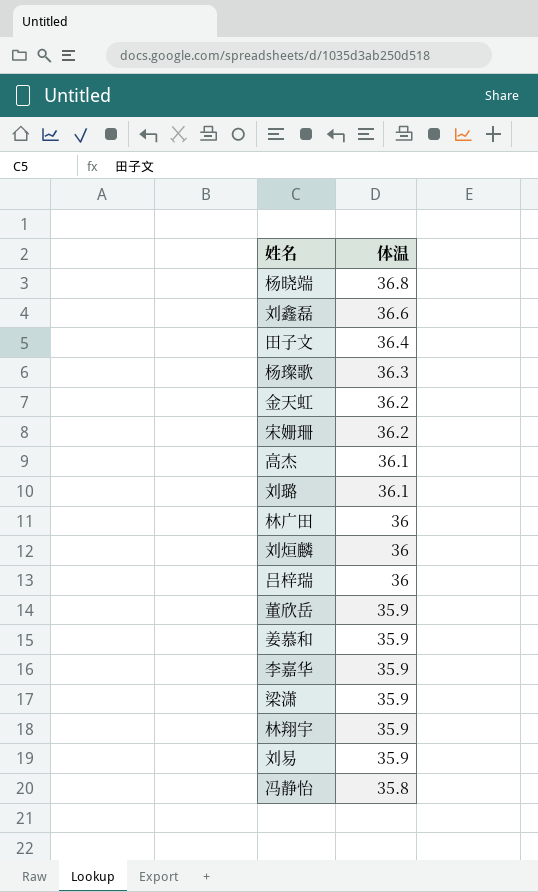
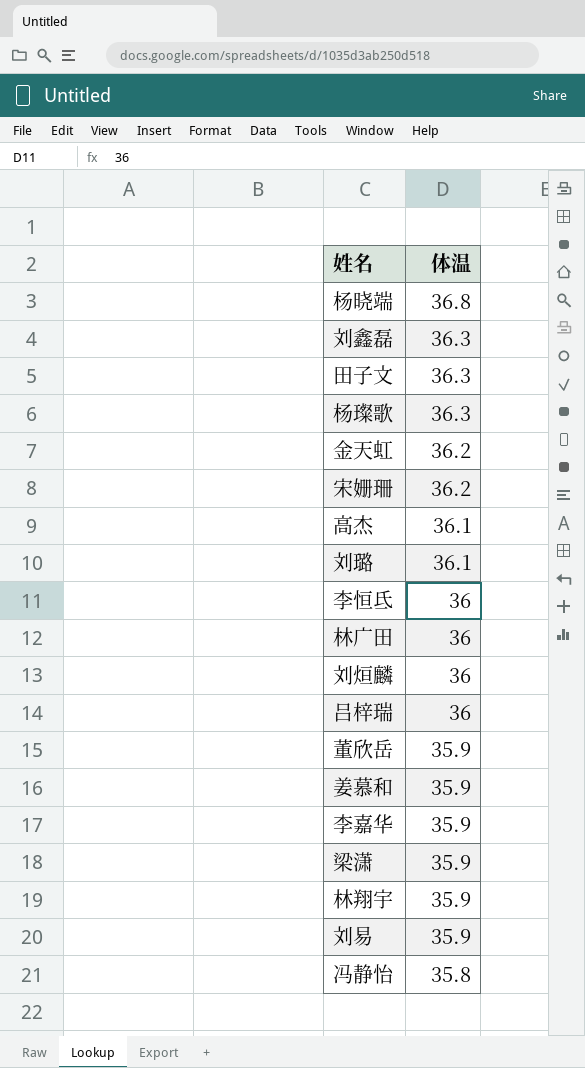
刘鑫磊 | 体温: 36.6 -> 36.3
田子文 | 体温: 36.4 -> 36.3
row 李恒氐: none -> 36

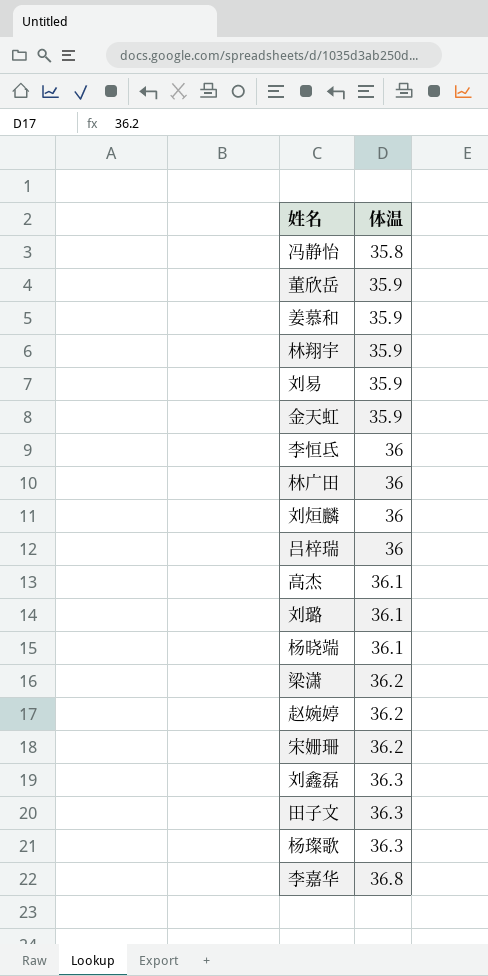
row order: 体温 descending -> 体温 ascending
金天虹 | 体温: 36.2 -> 35.9
杨晓端 | 体温: 36.8 -> 36.1
梁潇 | 体温: 35.9 -> 36.2
row 赵婉婷: none -> 36.2
李嘉华 | 体温: 35.9 -> 36.8

